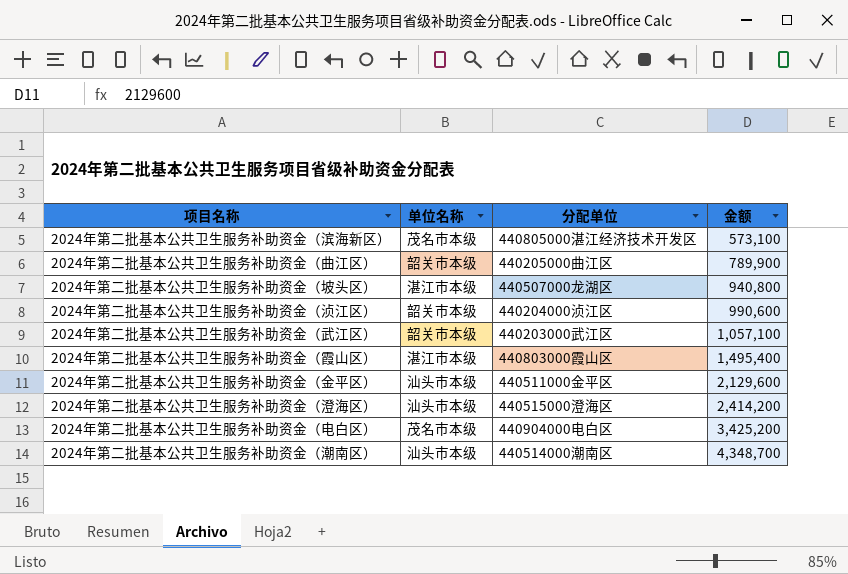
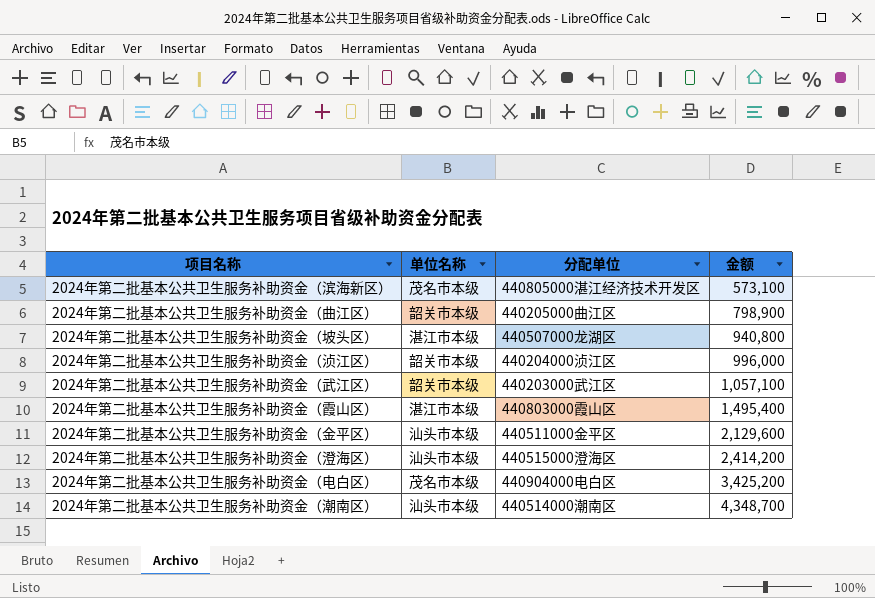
2024年第二批基本公共卫生服务补助资金（曲江区） | 金额: 789,900 -> 798,900
2024年第二批基本公共卫生服务补助资金（浈江区） | 金额: 990,600 -> 996,000

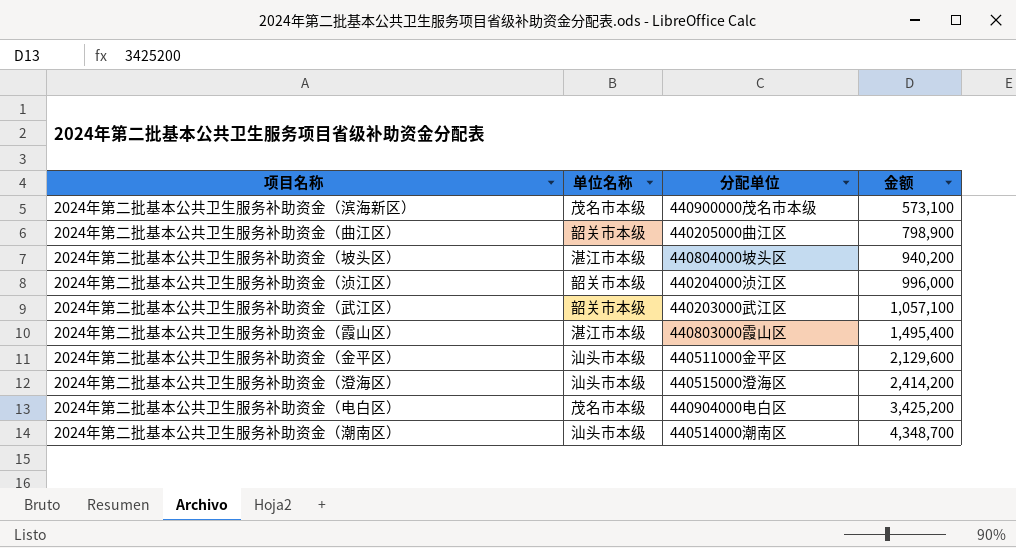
2024年第二批基本公共卫生服务补助资金（滨海新区） | 分配单位: 440805000湛江经济技术开发区 -> 440900000茂名市本级
2024年第二批基本公共卫生服务补助资金（坡头区） | 分配单位: 440507000龙湖区 -> 440804000坡头区
2024年第二批基本公共卫生服务补助资金（坡头区） | 金额: 940,800 -> 940,200

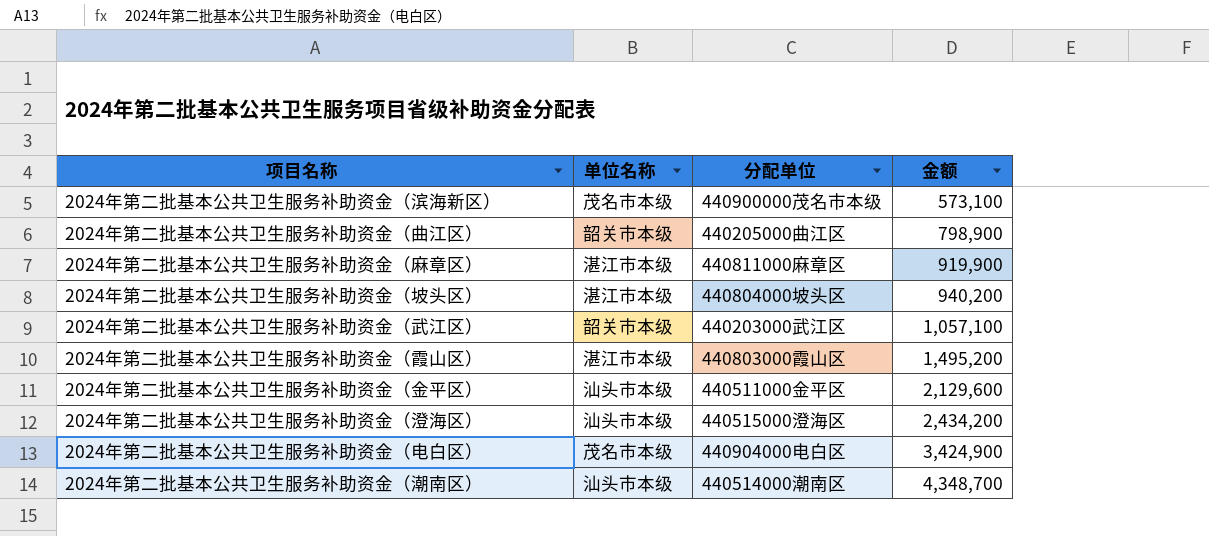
row 2024年第二批基本公共卫生服务补助资金（浈江区）: 韶关市本级 | 440204000浈江区 | 996,000 -> none
row 2024年第二批基本公共卫生服务补助资金（麻章区）: none -> 湛江市本级 | 440811000麻章区 | 919,900
2024年第二批基本公共卫生服务补助资金（霞山区） | 金额: 1,495,400 -> 1,495,200
2024年第二批基本公共卫生服务补助资金（澄海区） | 金额: 2,414,200 -> 2,434,200
2024年第二批基本公共卫生服务补助资金（电白区） | 金额: 3,425,200 -> 3,424,900

